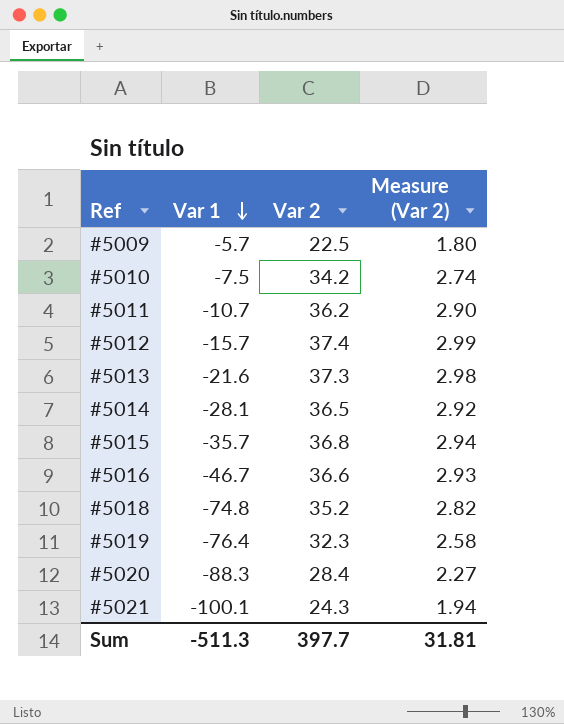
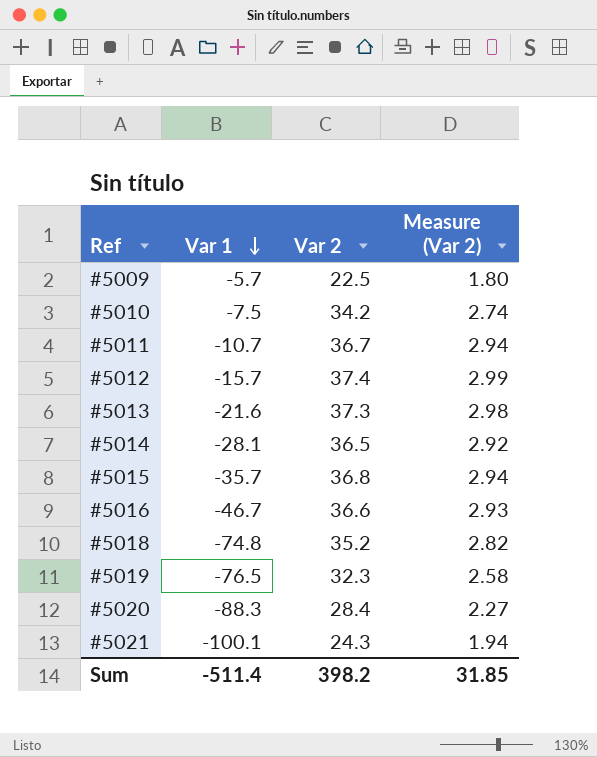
#5011 | Var 2: 36.2 -> 36.7
#5011 | Measure (Var 2): 2.90 -> 2.94
#5019 | Var 1: -76.4 -> -76.5
Sum | Var 1: -511.3 -> -511.4
Sum | Var 2: 397.7 -> 398.2
Sum | Measure (Var 2): 31.81 -> 31.85

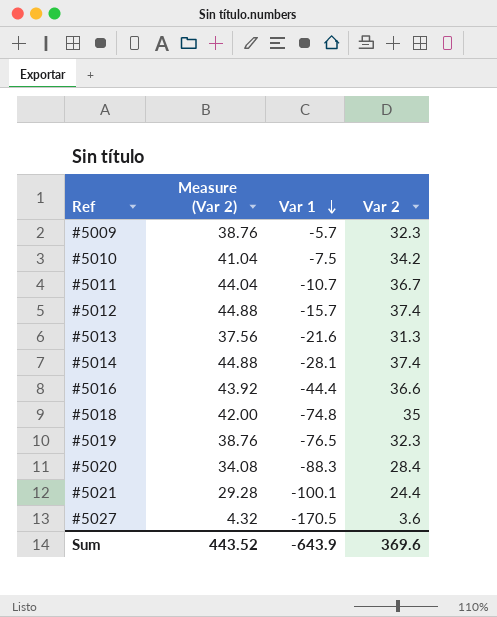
column Measure (Var 2) | formula: [Var 2] * 0.08 -> [Var 2] * 1.2
column Measure (Var 2) | position: 4 -> 2
row #5015: -35.7 | 36.8 | 2.94 -> none
#5009 | Var 2: 22.5 -> 32.3
#5013 | Var 2: 37.3 -> 31.3
#5014 | Var 2: 36.5 -> 37.4
#5016 | Var 1: -46.7 -> -44.4
#5018 | Var 2: 35.2 -> 35
#5021 | Var 2: 24.3 -> 24.4
row #5027: none -> 4.32 | -170.5 | 3.6
Sum | Measure (Var 2): 31.85 -> 443.52
Sum | Var 1: -511.4 -> -643.9
Sum | Var 2: 398.2 -> 369.6

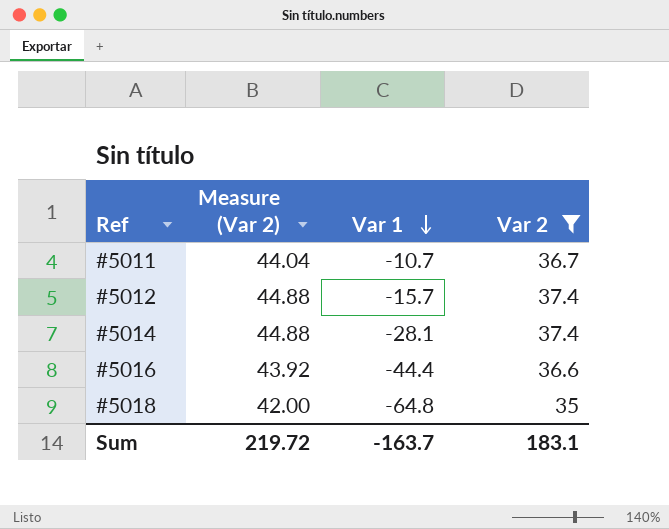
filter: none -> Var 2 >= 35
#5018 | Var 1: -74.8 -> -64.8
Sum | Measure (Var 2): 443.52 -> 219.72
Sum | Var 1: -643.9 -> -163.7
Sum | Var 2: 369.6 -> 183.1

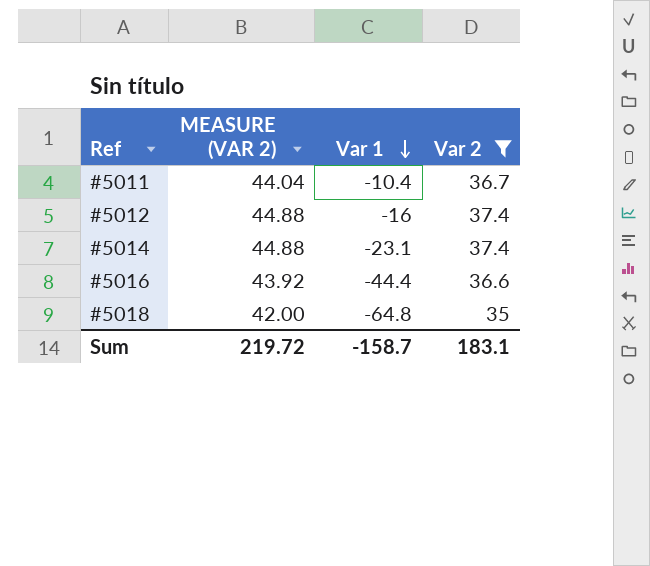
column name: Measure (Var 2) -> MEASURE (VAR 2)
#5011 | Var 1: -10.7 -> -10.4
#5012 | Var 1: -15.7 -> -16
#5014 | Var 1: -28.1 -> -23.1
Sum | Var 1: -163.7 -> -158.7

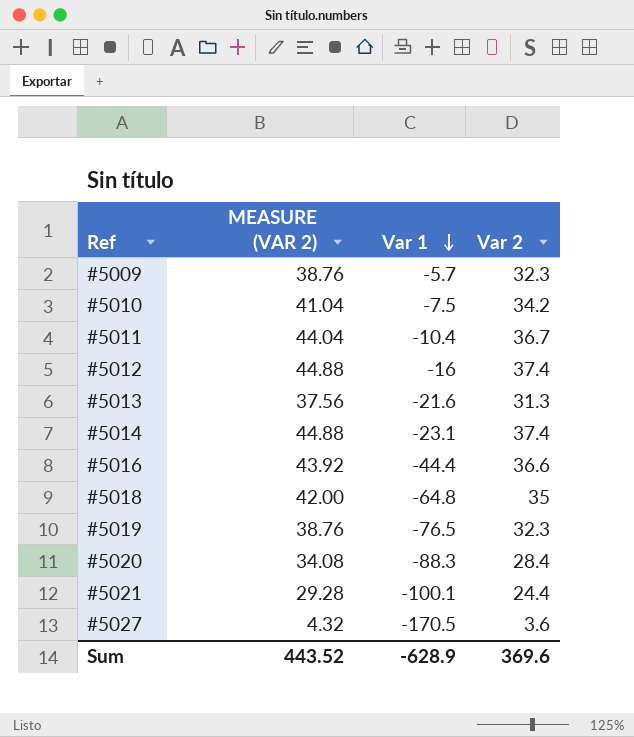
filter: Var 2 >= 35 -> none
Sum | MEASURE (VAR 2): 219.72 -> 443.52
Sum | Var 1: -158.7 -> -628.9
Sum | Var 2: 183.1 -> 369.6

